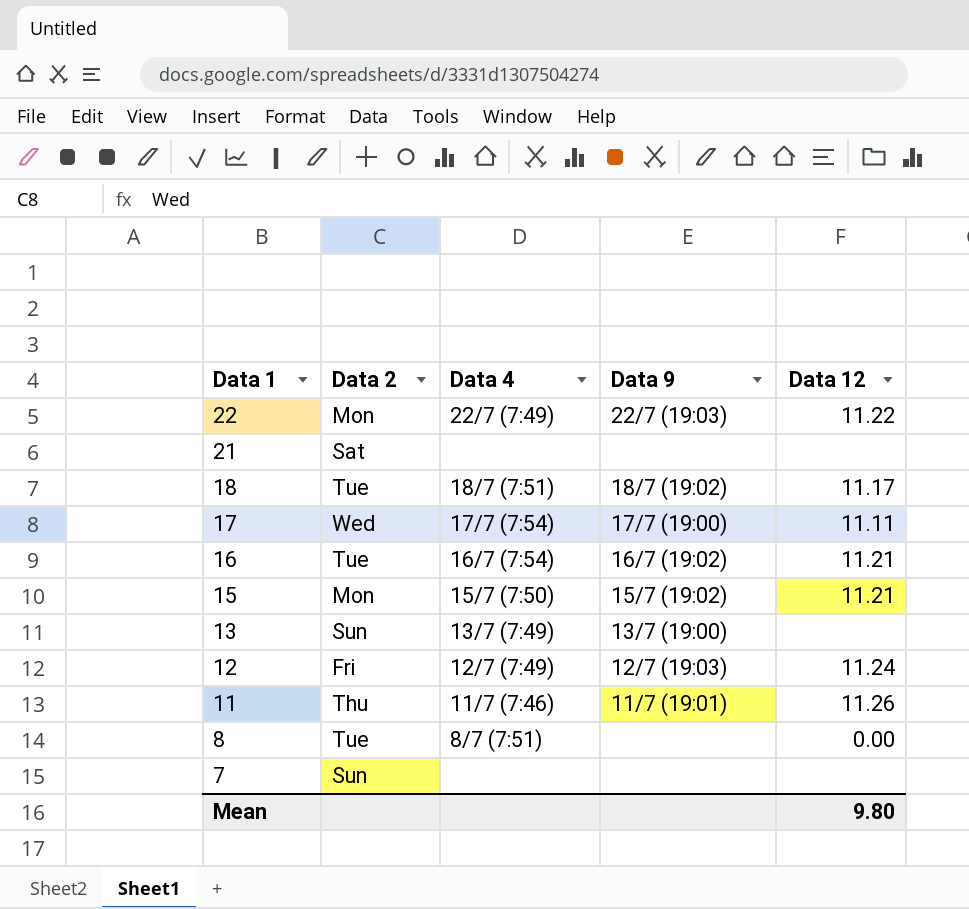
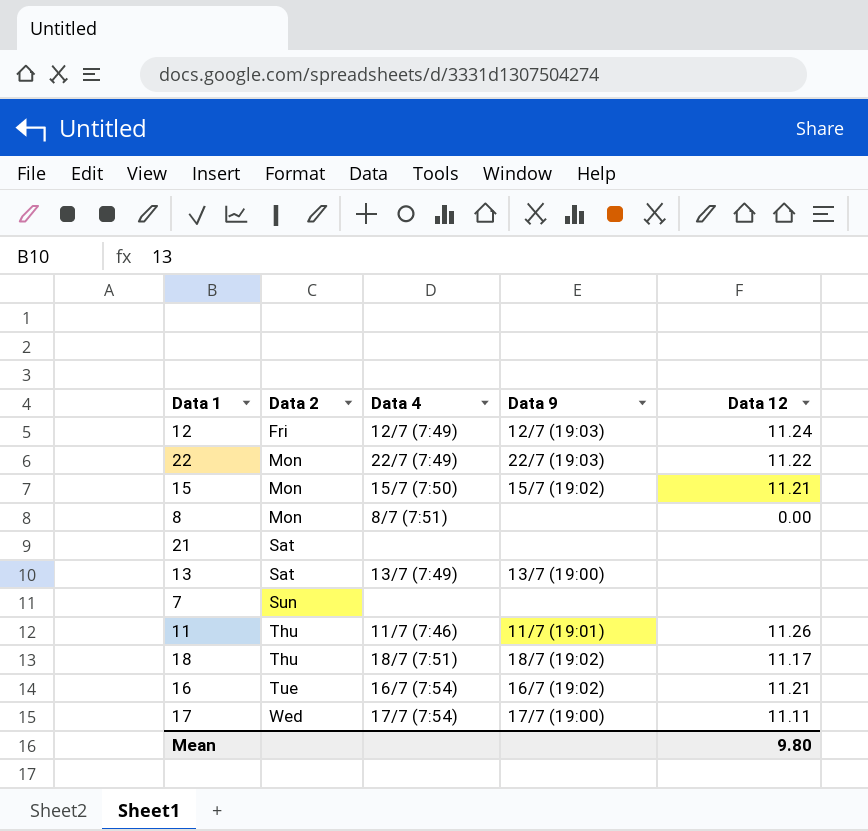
row order: Data 1 descending -> Data 2 ascending
8 | Data 2: Tue -> Mon
13 | Data 2: Sun -> Sat
18 | Data 2: Tue -> Thu

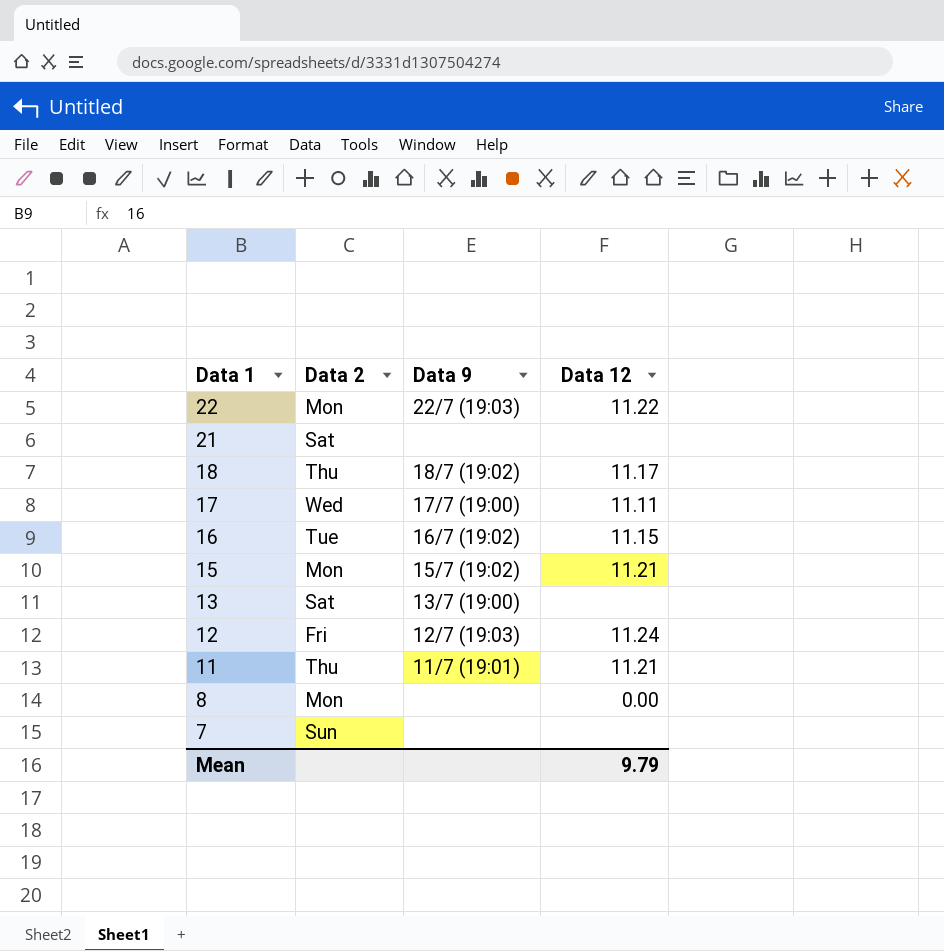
row order: Data 2 ascending -> Data 1 descending
column Data 4 | position: 3 -> none
16 | Data 12: 11.21 -> 11.15
11 | Data 12: 11.26 -> 11.21
Mean | Data 12: 9.80 -> 9.79

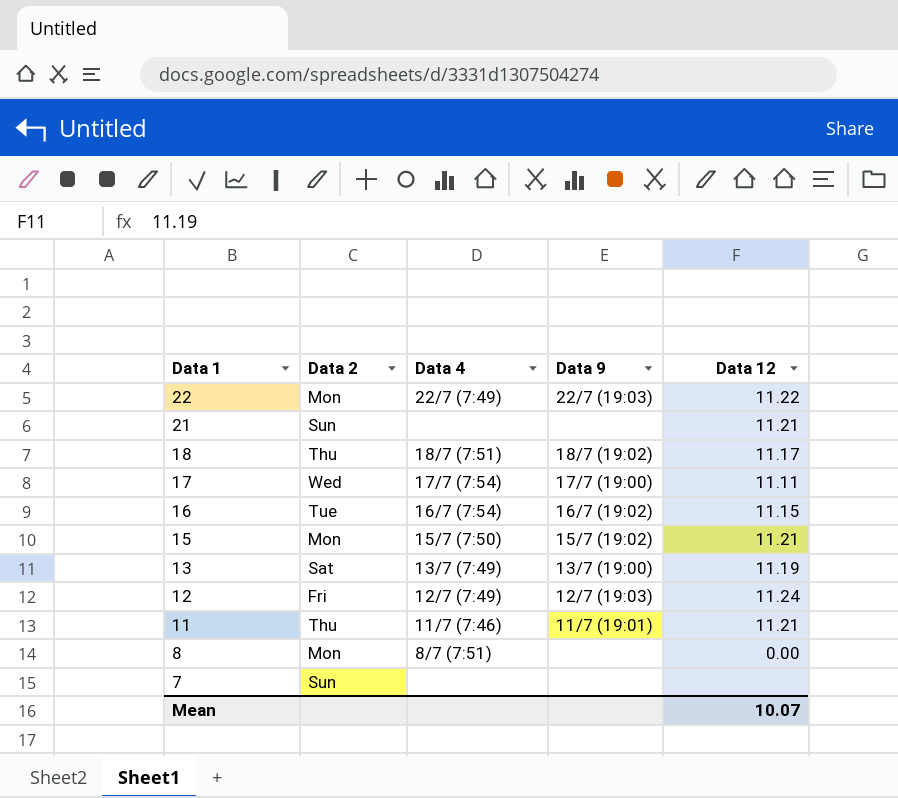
column Data 4 | position: none -> 3
21 | Data 2: Sat -> Sun
21 | Data 12: none -> 11.21
13 | Data 12: none -> 11.19
Mean | Data 12: 9.79 -> 10.07

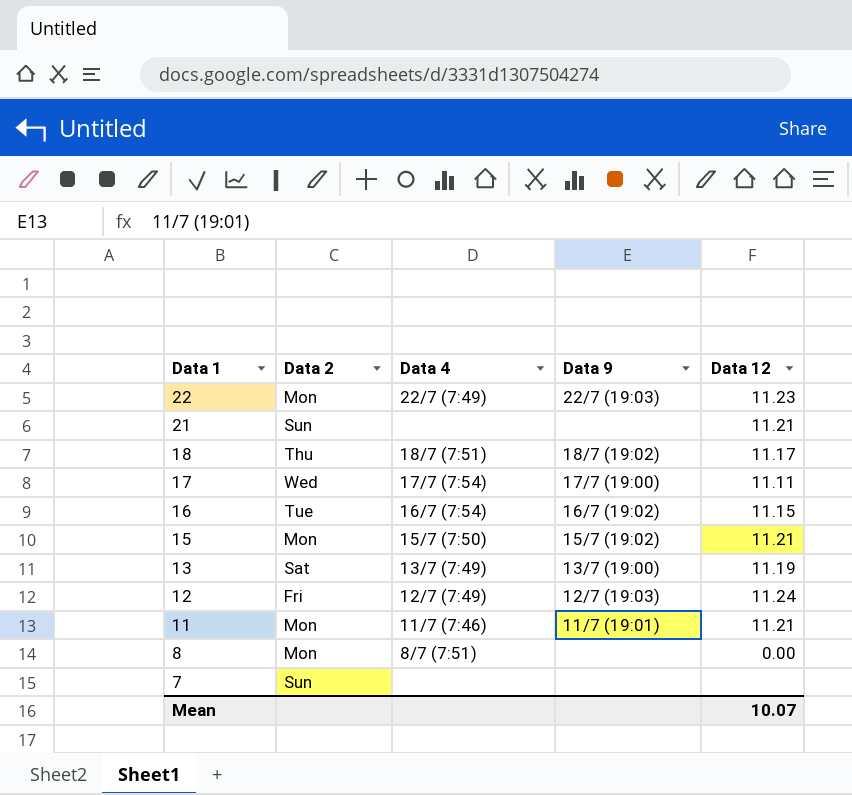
22 | Data 12: 11.22 -> 11.23
11 | Data 2: Thu -> Mon

